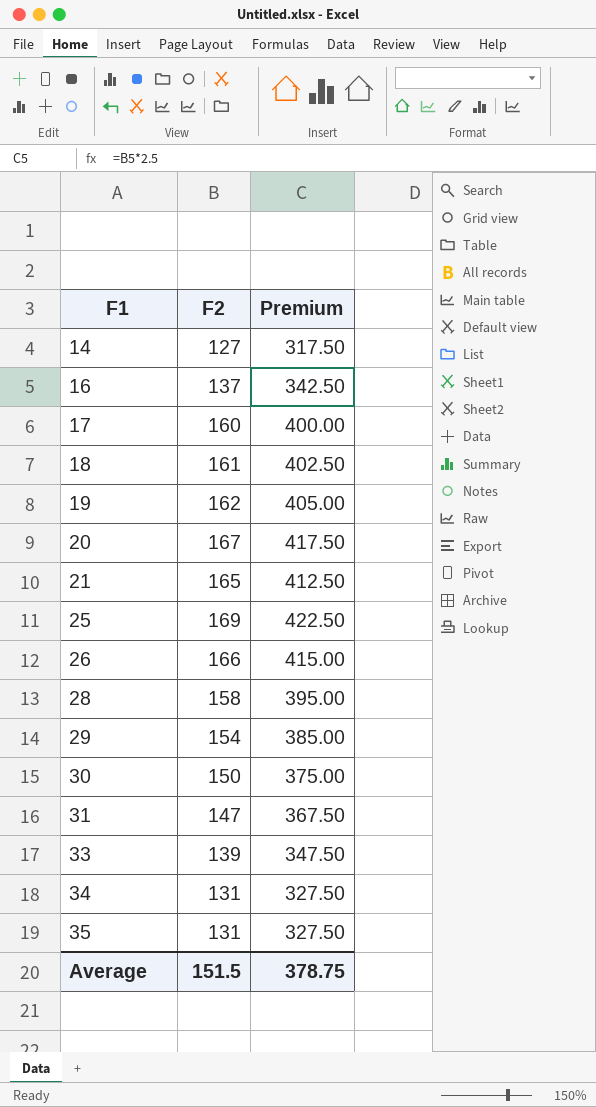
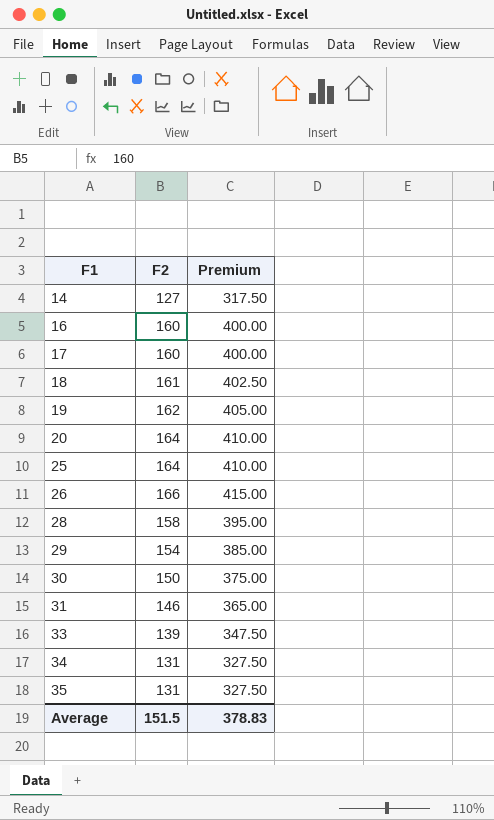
row 21: 165 | 412.50 -> none
16 | F2: 137 -> 160
16 | Premium: 342.50 -> 400.00
20 | F2: 167 -> 164
20 | Premium: 417.50 -> 410.00
25 | F2: 169 -> 164
25 | Premium: 422.50 -> 410.00
31 | F2: 147 -> 146
31 | Premium: 367.50 -> 365.00
Average | Premium: 378.75 -> 378.83

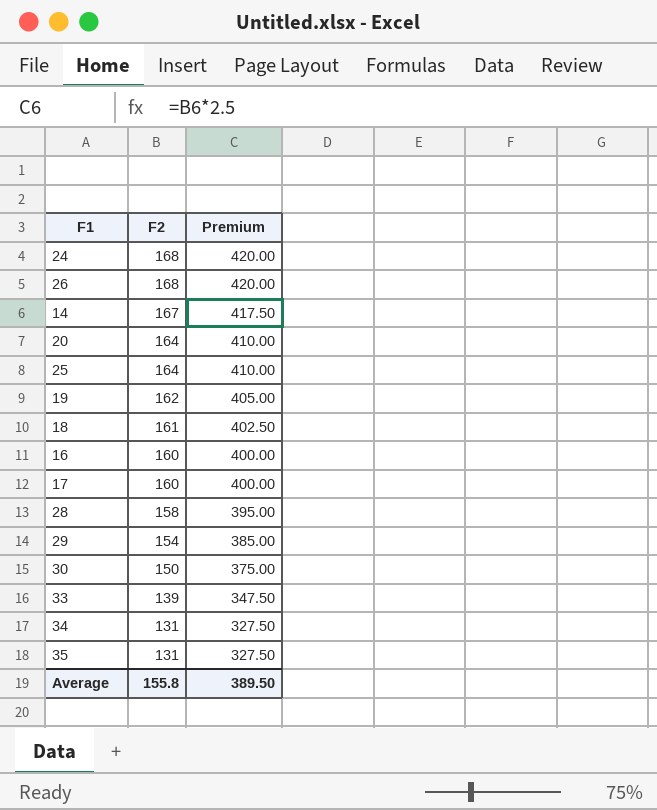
row order: F1 ascending -> F2 descending
row 31: 146 | 365.00 -> none
row 24: none -> 168 | 420.00
26 | F2: 166 -> 168
26 | Premium: 415.00 -> 420.00
14 | F2: 127 -> 167
14 | Premium: 317.50 -> 417.50
Average | F2: 151.5 -> 155.8
Average | Premium: 378.83 -> 389.50

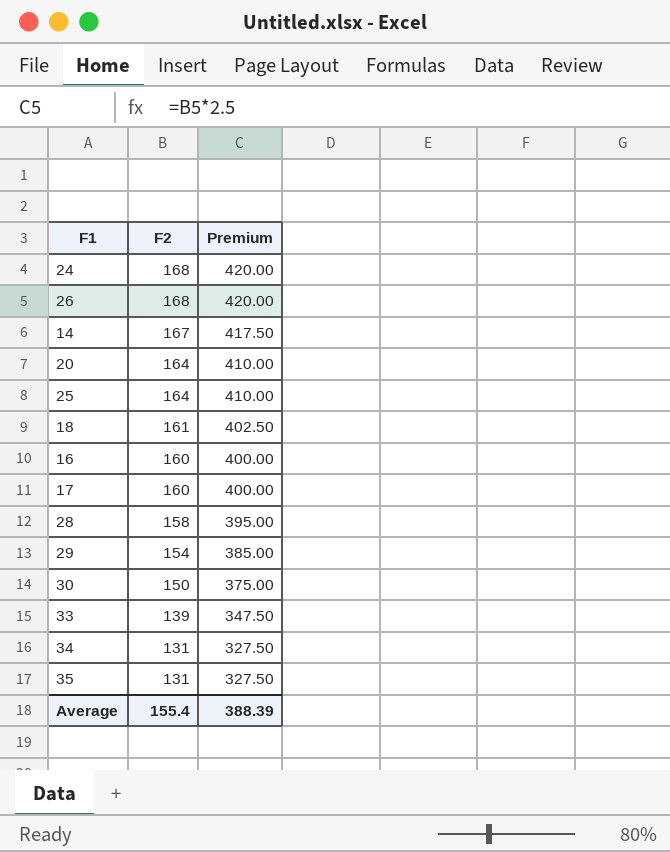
row 19: 162 | 405.00 -> none
Average | F2: 155.8 -> 155.4
Average | Premium: 389.50 -> 388.39

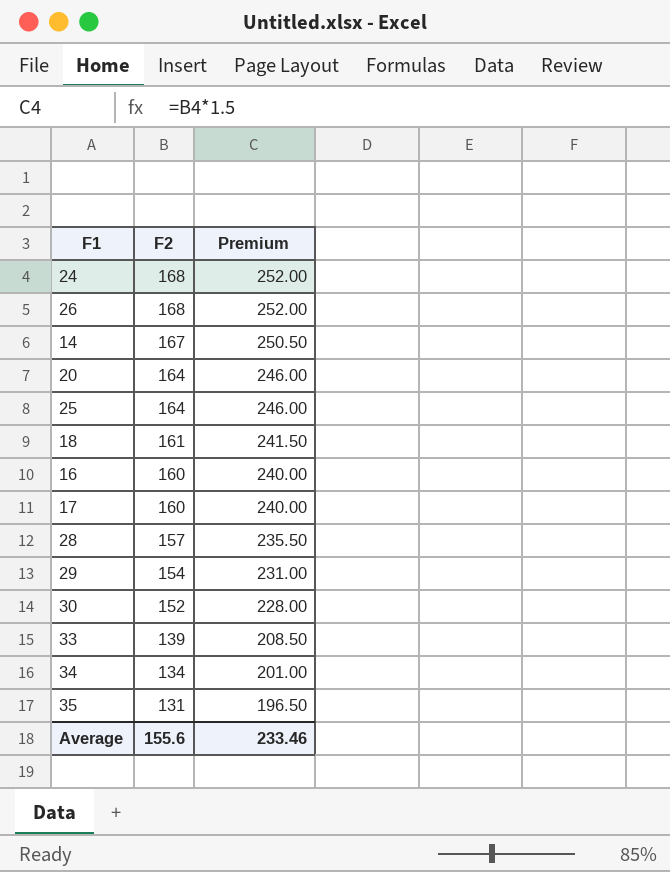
column Premium | formula: [F2] * 2.5 -> [F2] * 1.5
28 | F2: 158 -> 157
30 | F2: 150 -> 152
34 | F2: 131 -> 134
Average | F2: 155.4 -> 155.6
Average | Premium: 388.39 -> 233.46

